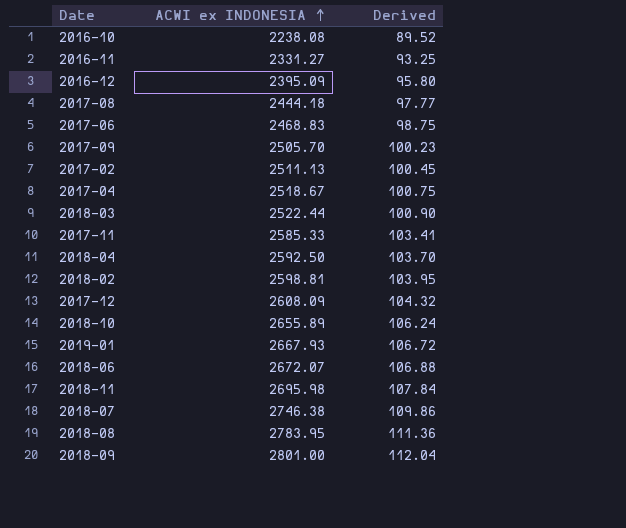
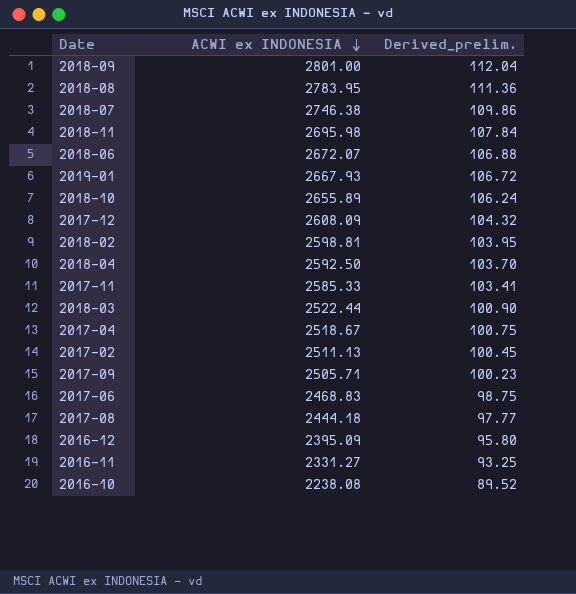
row order: ACWI ex INDONESIA ascending -> ACWI ex INDONESIA descending
column name: Derived -> Derived_prelim.
2017-09 | ACWI ex INDONESIA: 2505.70 -> 2505.71

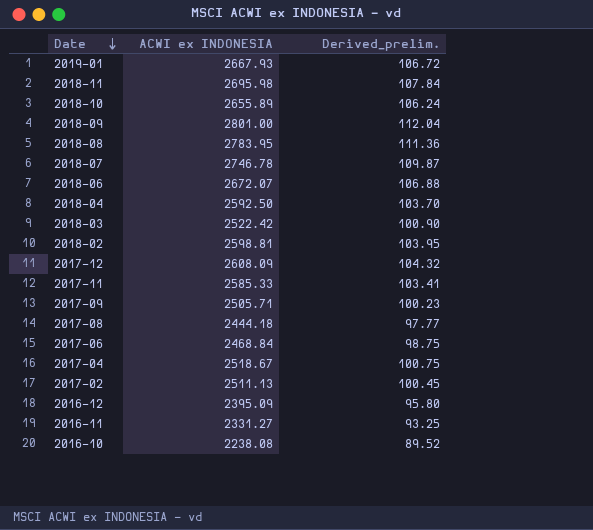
row order: ACWI ex INDONESIA descending -> Date descending
2018-07 | ACWI ex INDONESIA: 2746.38 -> 2746.78
2018-07 | Derived_prelim.: 109.86 -> 109.87
2018-03 | ACWI ex INDONESIA: 2522.44 -> 2522.42
2017-06 | ACWI ex INDONESIA: 2468.83 -> 2468.84

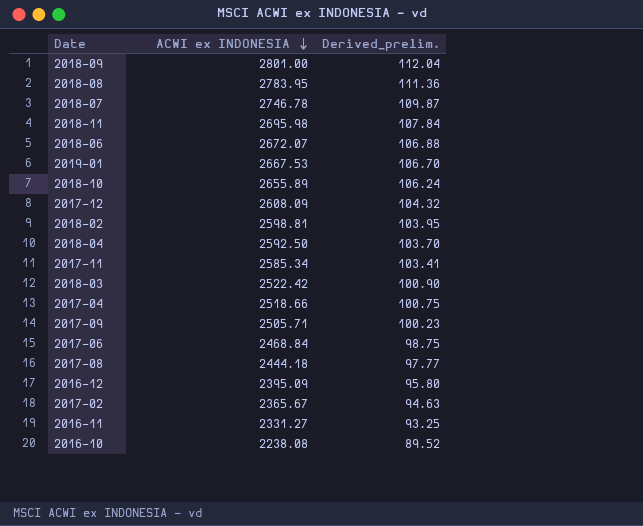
row order: Date descending -> ACWI ex INDONESIA descending
2019-01 | ACWI ex INDONESIA: 2667.93 -> 2667.53
2019-01 | Derived_prelim.: 106.72 -> 106.70
2017-11 | ACWI ex INDONESIA: 2585.33 -> 2585.34
2017-04 | ACWI ex INDONESIA: 2518.67 -> 2518.66
2017-02 | ACWI ex INDONESIA: 2511.13 -> 2365.67
2017-02 | Derived_prelim.: 100.45 -> 94.63

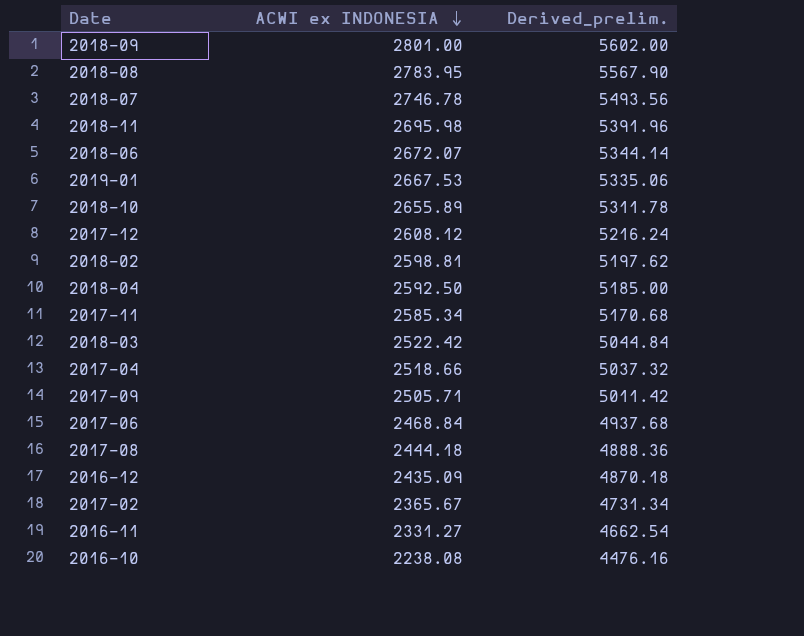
column Derived_prelim. | formula: [ACWI ex INDONESIA] * 0.04 -> [ACWI ex INDONESIA] * 2
2017-12 | ACWI ex INDONESIA: 2608.09 -> 2608.12
2016-12 | ACWI ex INDONESIA: 2395.09 -> 2435.09

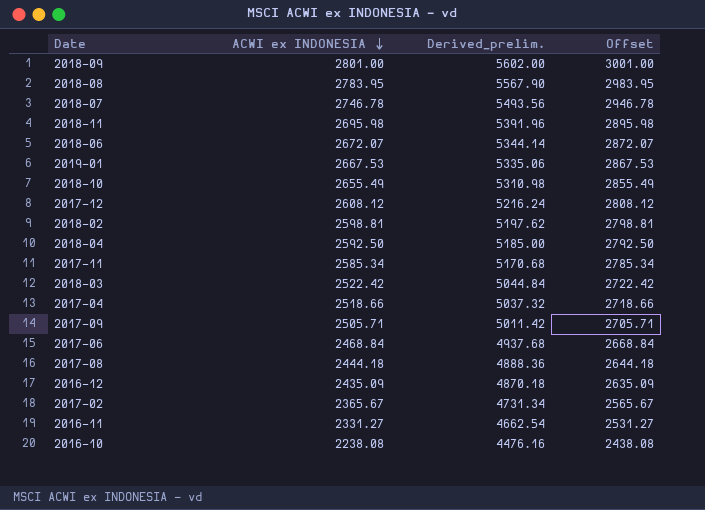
column Offset | formula: none -> [ACWI ex INDONESIA] + 200
2018-10 | ACWI ex INDONESIA: 2655.89 -> 2655.49
2018-10 | Derived_prelim.: 5311.78 -> 5310.98

